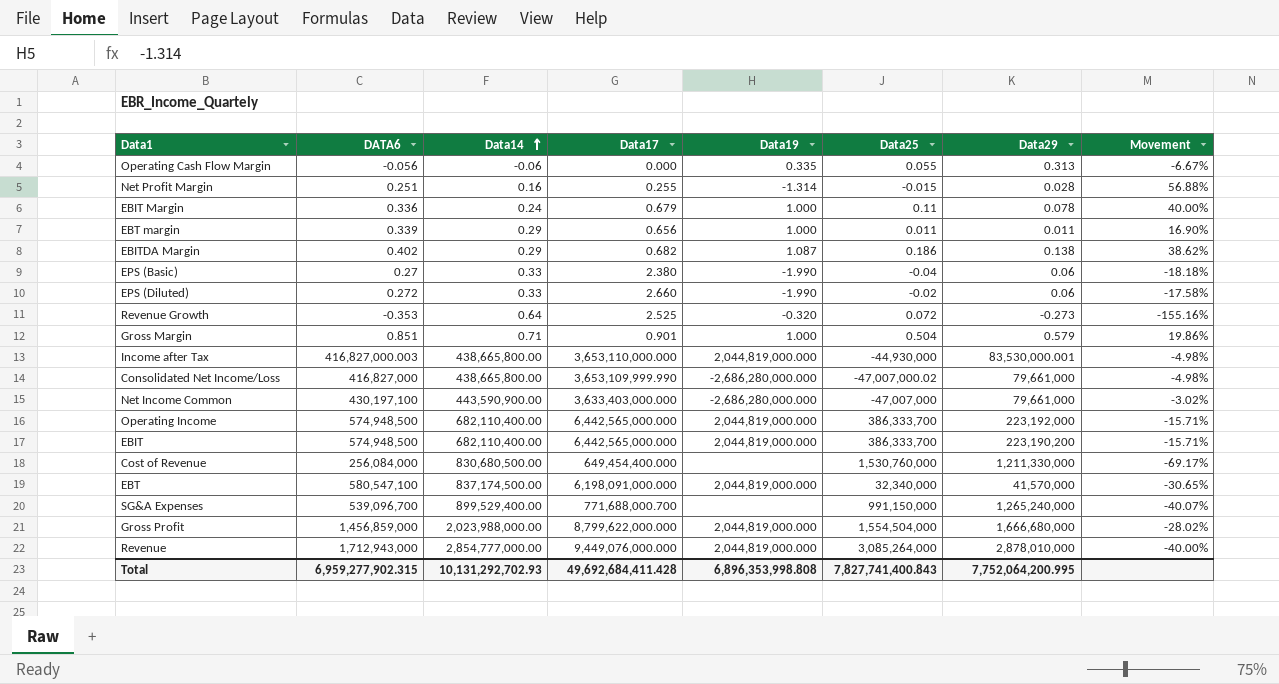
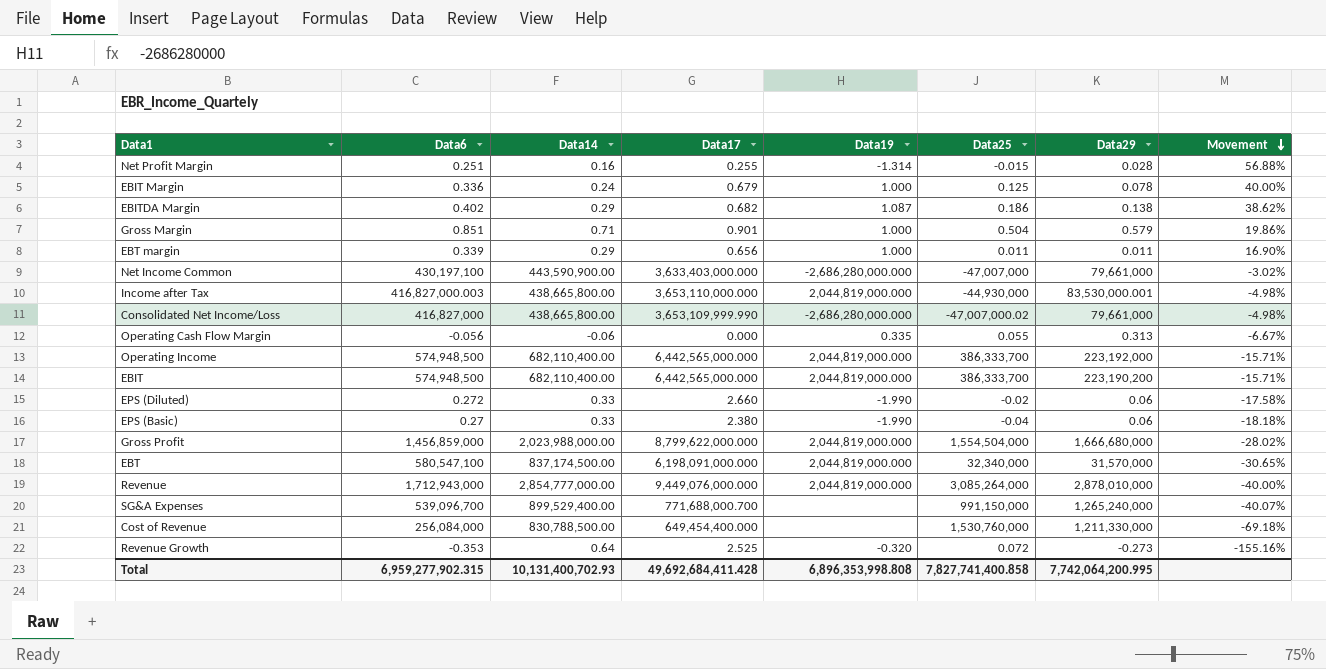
row order: Data14 ascending -> Movement descending
column name: DATA6 -> Data6
EBIT Margin | Data25: 0.11 -> 0.125
EBT | Data29: 41,570,000 -> 31,570,000
Cost of Revenue | Data14: 830,680,500.00 -> 830,788,500.00
Cost of Revenue | Movement: -69.17% -> -69.18%
Total | Data14: 10,131,292,702.93 -> 10,131,400,702.93
Total | Data25: 7,827,741,400.843 -> 7,827,741,400.858
Total | Data29: 7,752,064,200.995 -> 7,742,064,200.995

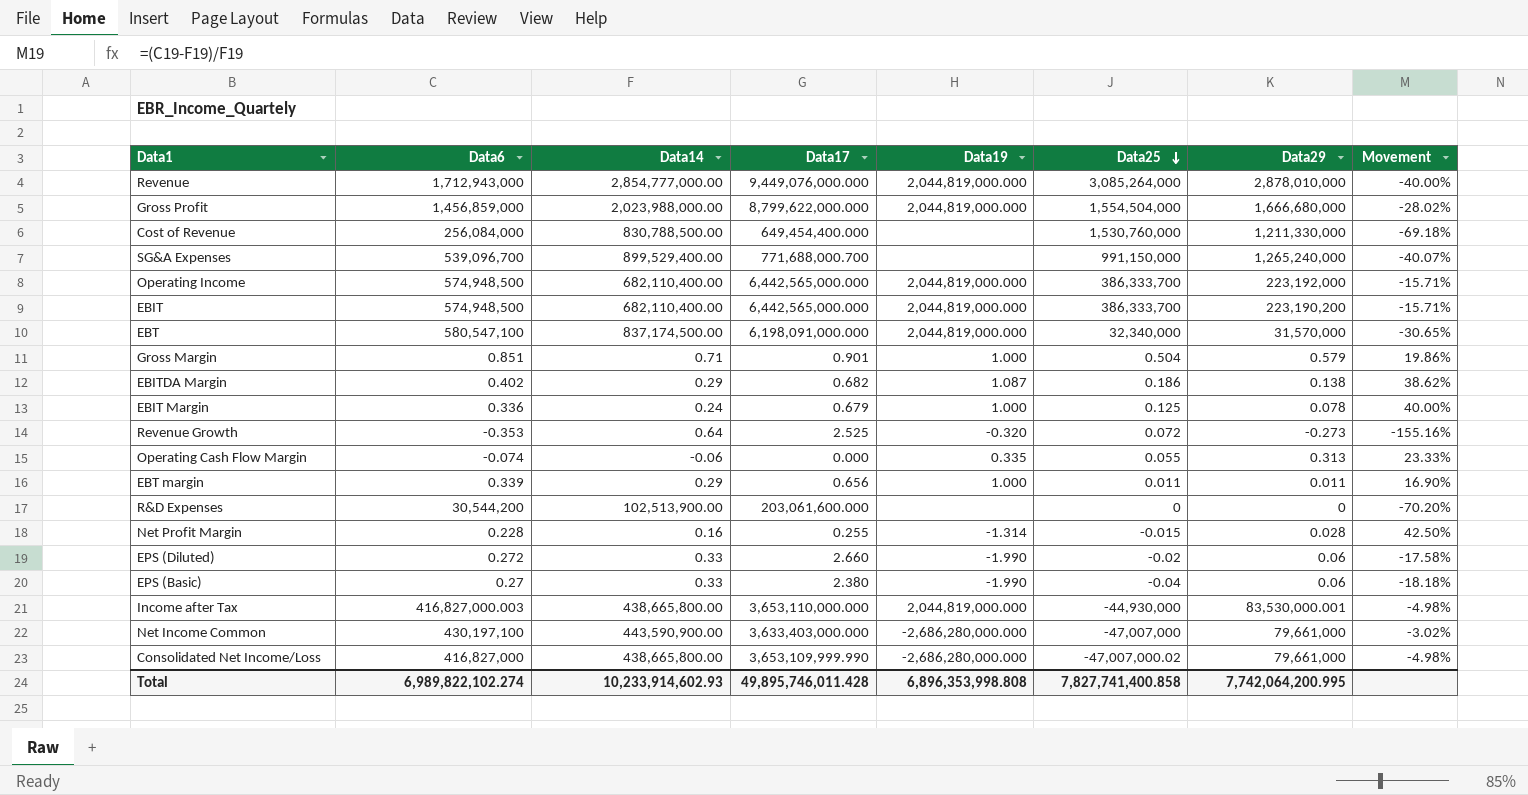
row order: Movement descending -> Data25 descending
Operating Cash Flow Margin | Data6: -0.056 -> -0.074
Operating Cash Flow Margin | Movement: -6.67% -> 23.33%
row R&D Expenses: none -> 30,544,200 | 102,513,900.00 | 203,061,600.000 | none | 0 | 0 | -70.20%
Net Profit Margin | Data6: 0.251 -> 0.228
Net Profit Margin | Movement: 56.88% -> 42.50%
Total | Data6: 6,959,277,902.315 -> 6,989,822,102.274
Total | Data14: 10,131,400,702.93 -> 10,233,914,602.93
Total | Data17: 49,692,684,411.428 -> 49,895,746,011.428

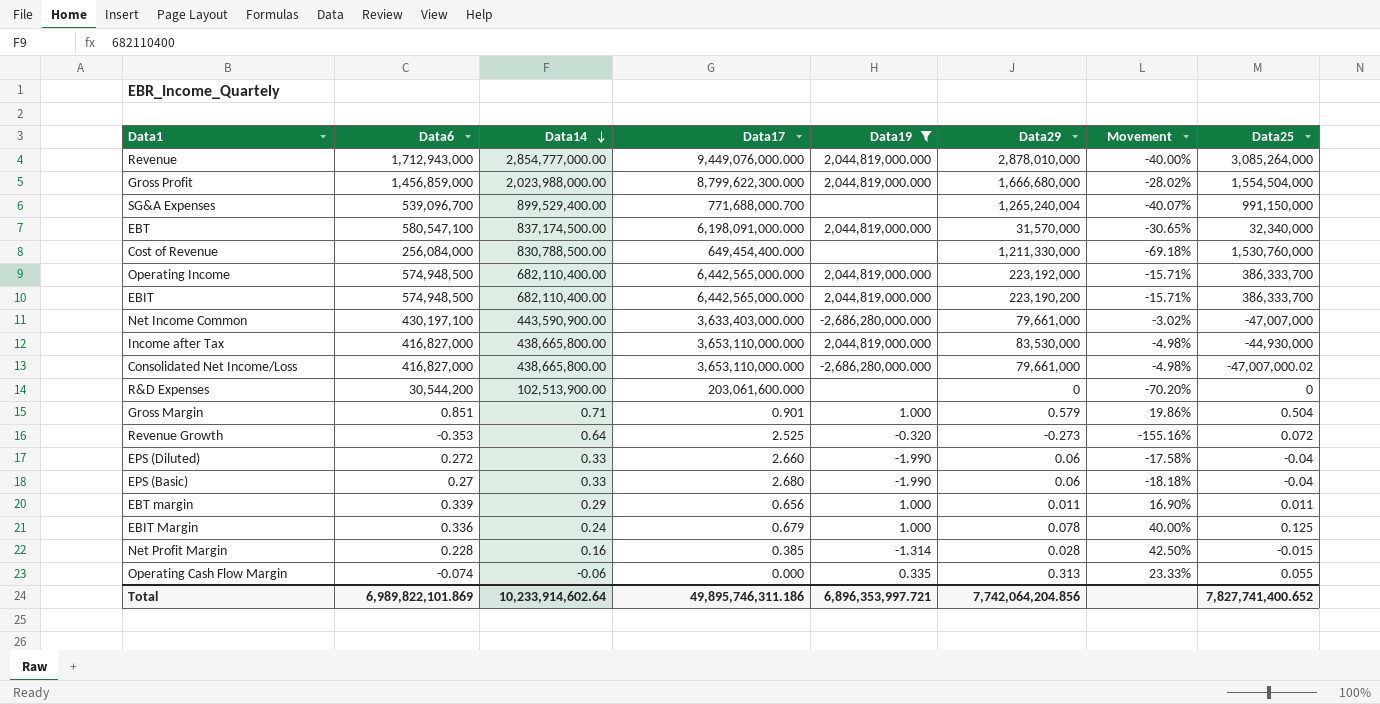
filter: none -> Data19 != 1.087
row order: Data25 descending -> Data14 descending
column Data25 | position: 6 -> 8
Gross Profit | Data17: 8,799,622,000.000 -> 8,799,622,300.000
SG&A Expenses | Data29: 1,265,240,000 -> 1,265,240,004
Income after Tax | Data6: 416,827,000.003 -> 416,827,000
Income after Tax | Data29: 83,530,000.001 -> 83,530,000
Consolidated Net Income/Loss | Data17: 3,653,109,999.990 -> 3,653,110,000.000
EPS (Diluted) | Data25: -0.02 -> -0.04
EPS (Basic) | Data17: 2.380 -> 2.680
Net Profit Margin | Data17: 0.255 -> 0.385
Total | Data6: 6,989,822,102.274 -> 6,989,822,101.869
Total | Data14: 10,233,914,602.93 -> 10,233,914,602.64
Total | Data17: 49,895,746,011.428 -> 49,895,746,311.186
Total | Data19: 6,896,353,998.808 -> 6,896,353,997.721
Total | Data29: 7,742,064,200.995 -> 7,742,064,204.856
Total | Data25: 7,827,741,400.858 -> 7,827,741,400.652

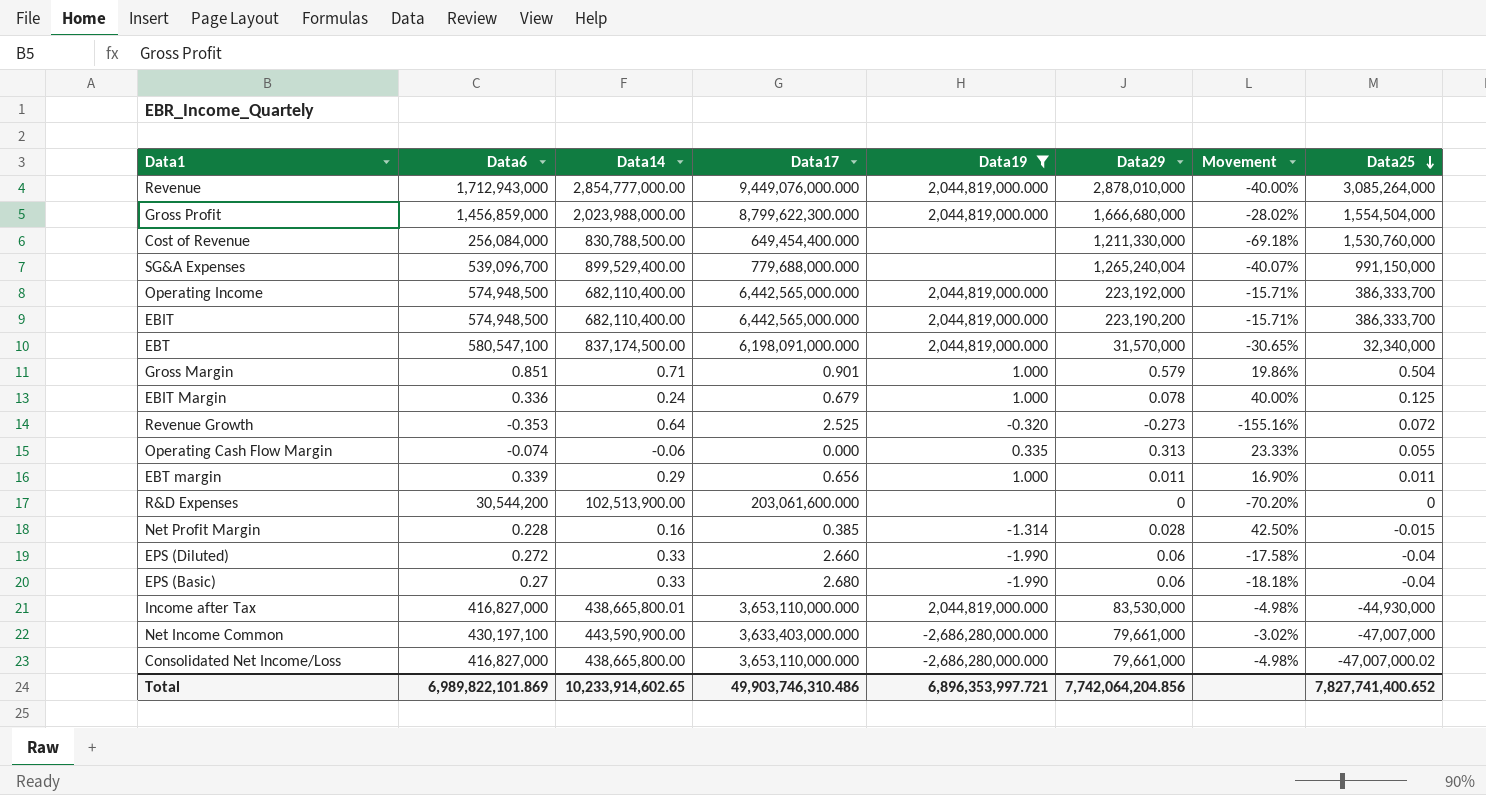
row order: Data14 descending -> Data25 descending
SG&A Expenses | Data17: 771,688,000.700 -> 779,688,000.000
Income after Tax | Data14: 438,665,800.00 -> 438,665,800.01
Total | Data14: 10,233,914,602.64 -> 10,233,914,602.65
Total | Data17: 49,895,746,311.186 -> 49,903,746,310.486

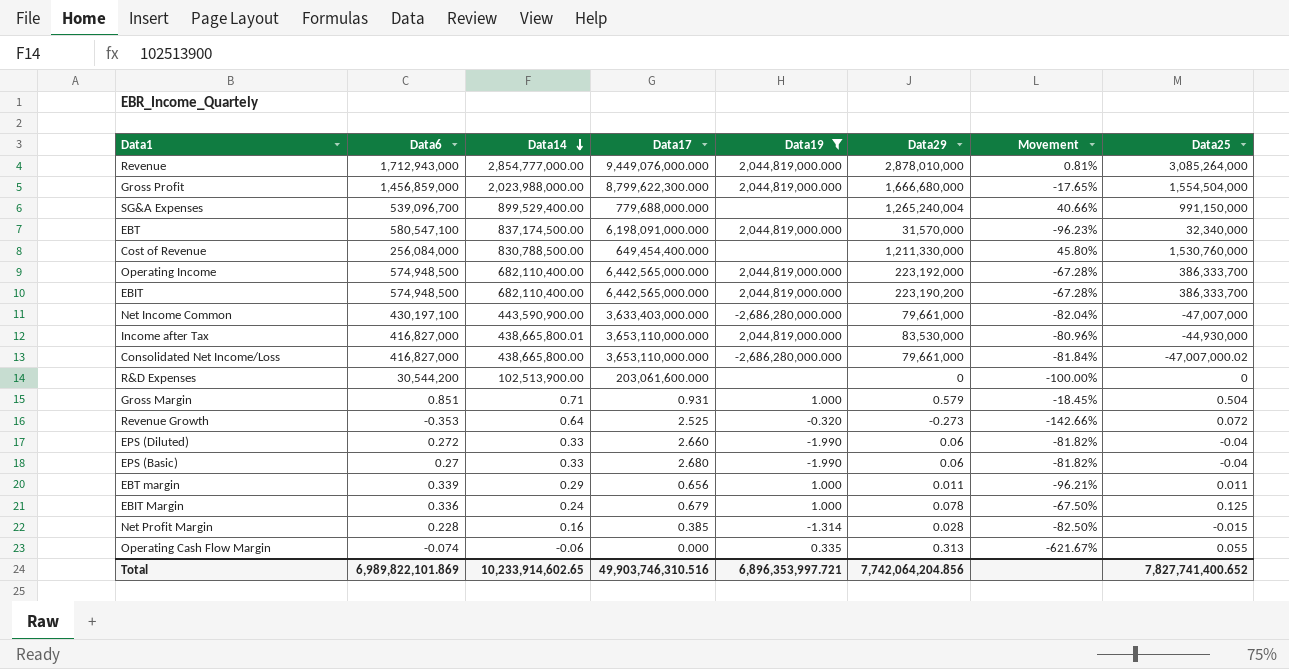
row order: Data25 descending -> Data14 descending
column Movement | formula: ([Data6] - [Data14]) / [Data14] -> ([Data29] - [Data14]) / [Data14]
Gross Margin | Data17: 0.901 -> 0.931
Total | Data17: 49,903,746,310.486 -> 49,903,746,310.516

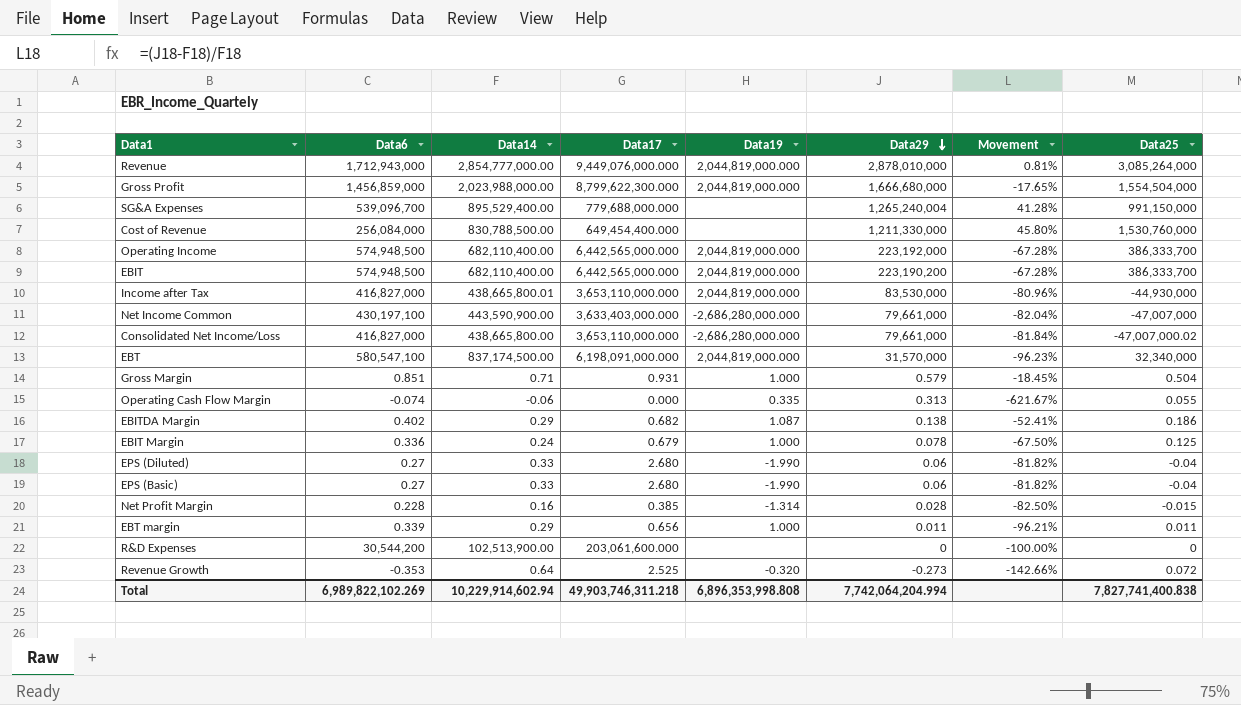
filter: Data19 != 1.087 -> none
row order: Data14 descending -> Data29 descending
SG&A Expenses | Data14: 899,529,400.00 -> 895,529,400.00
SG&A Expenses | Movement: 40.66% -> 41.28%
EPS (Diluted) | Data6: 0.272 -> 0.27
EPS (Diluted) | Data17: 2.660 -> 2.680
Total | Data6: 6,989,822,101.869 -> 6,989,822,102.269
Total | Data14: 10,233,914,602.65 -> 10,229,914,602.94
Total | Data17: 49,903,746,310.516 -> 49,903,746,311.218
Total | Data19: 6,896,353,997.721 -> 6,896,353,998.808
Total | Data29: 7,742,064,204.856 -> 7,742,064,204.994
Total | Data25: 7,827,741,400.652 -> 7,827,741,400.838

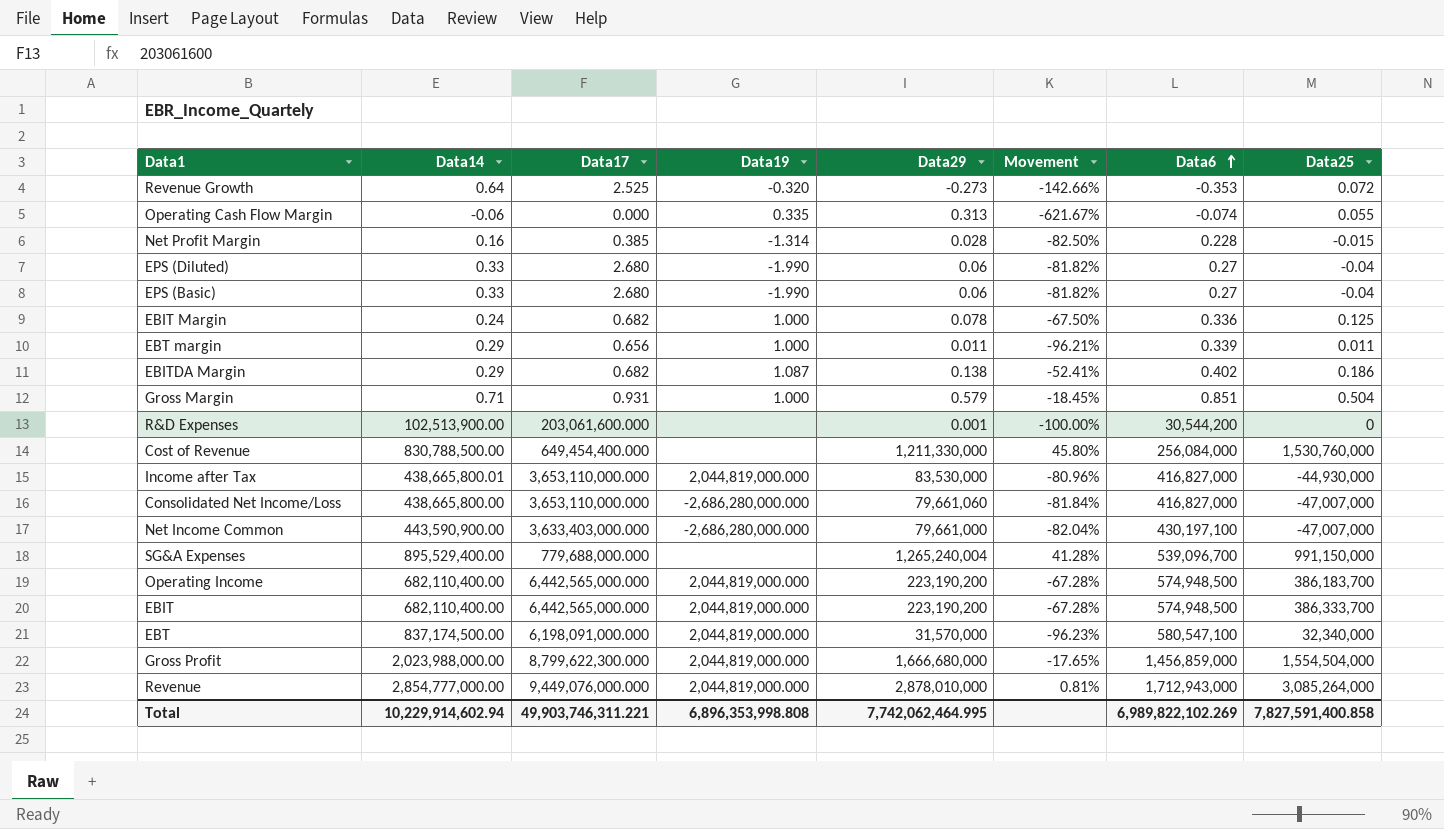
row order: Data29 descending -> Data6 ascending
column Data6 | position: 2 -> 7
EBIT Margin | Data17: 0.679 -> 0.682
R&D Expenses | Data29: 0 -> 0.001
Consolidated Net Income/Loss | Data29: 79,661,000 -> 79,661,060
Consolidated Net Income/Loss | Data25: -47,007,000.02 -> -47,007,000
Operating Income | Data29: 223,192,000 -> 223,190,200
Operating Income | Data25: 386,333,700 -> 386,183,700
Total | Data17: 49,903,746,311.218 -> 49,903,746,311.221
Total | Data29: 7,742,064,204.994 -> 7,742,062,464.995
Total | Data25: 7,827,741,400.838 -> 7,827,591,400.858

